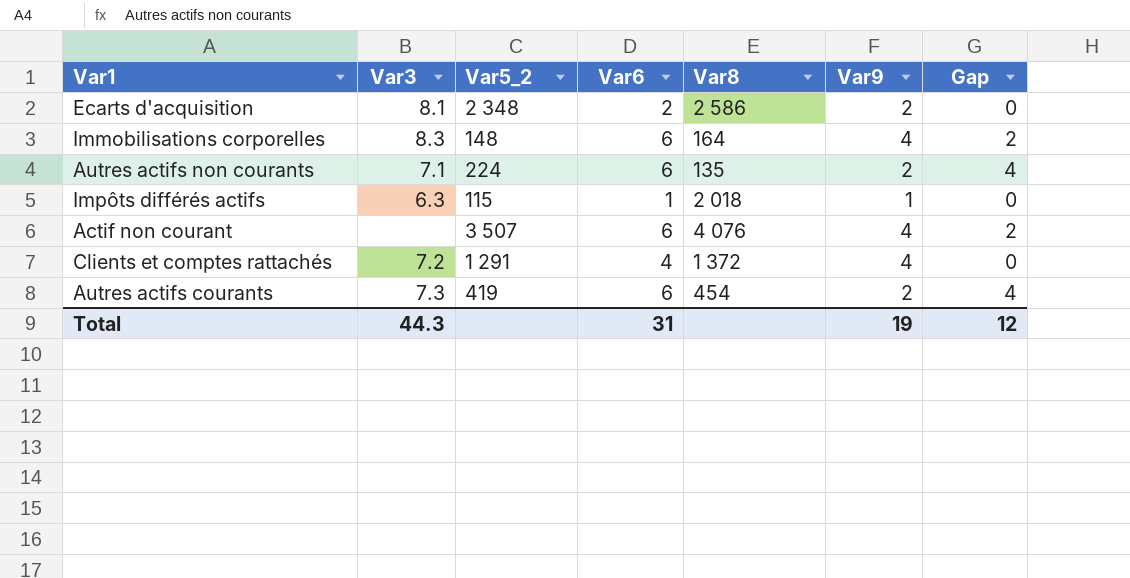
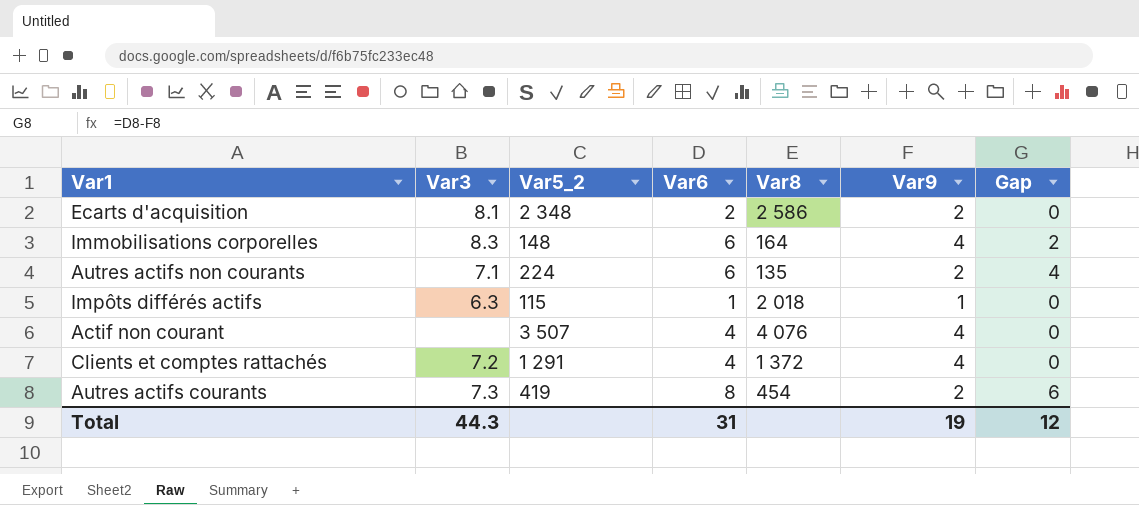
Actif non courant | Var6: 6 -> 4
Actif non courant | Gap: 2 -> 0
Autres actifs courants | Var6: 6 -> 8
Autres actifs courants | Gap: 4 -> 6

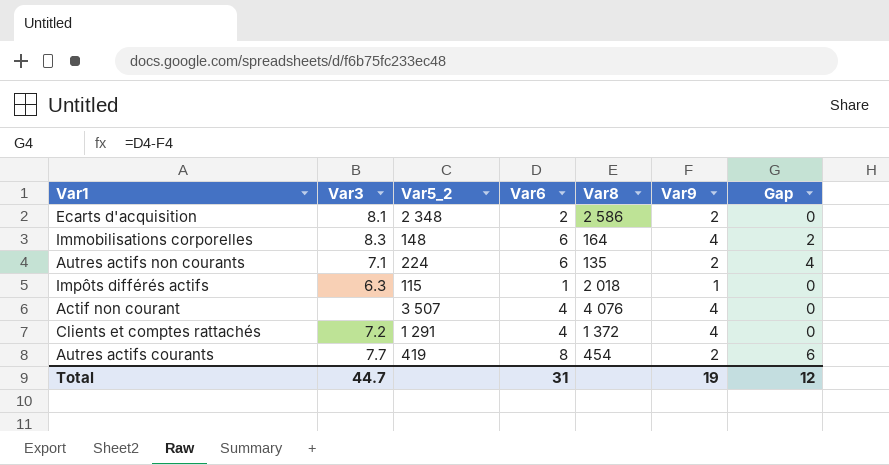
Autres actifs courants | Var3: 7.3 -> 7.7
Total | Var3: 44.3 -> 44.7

